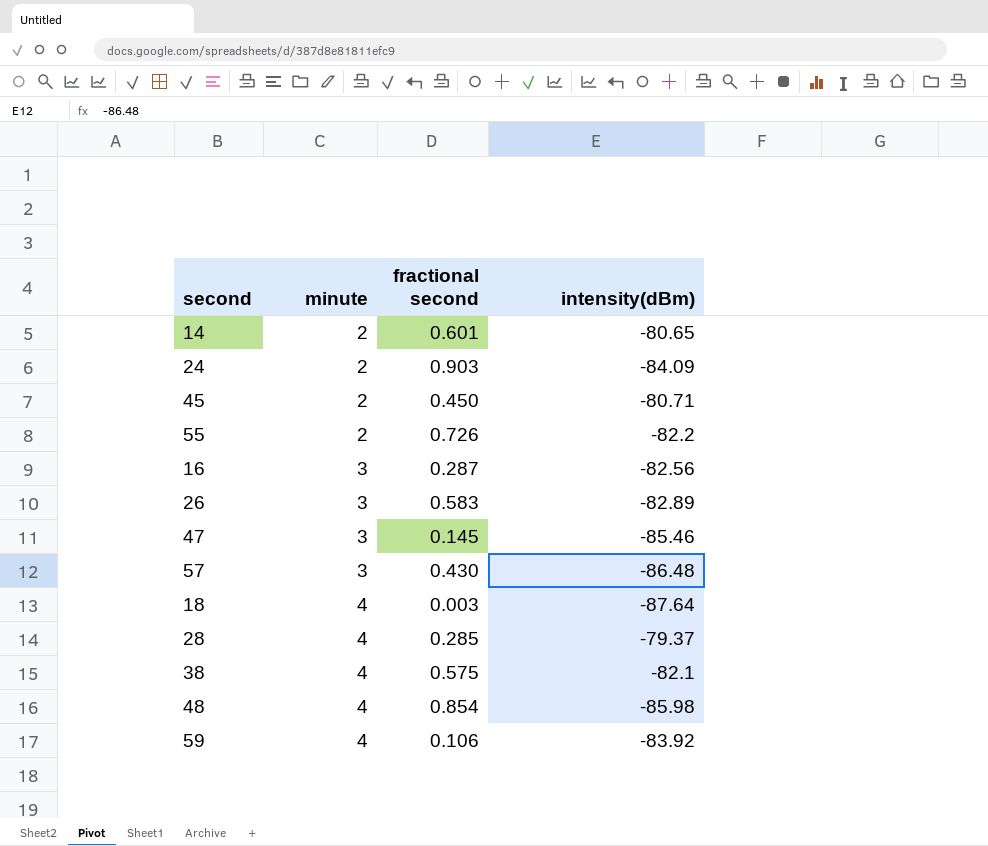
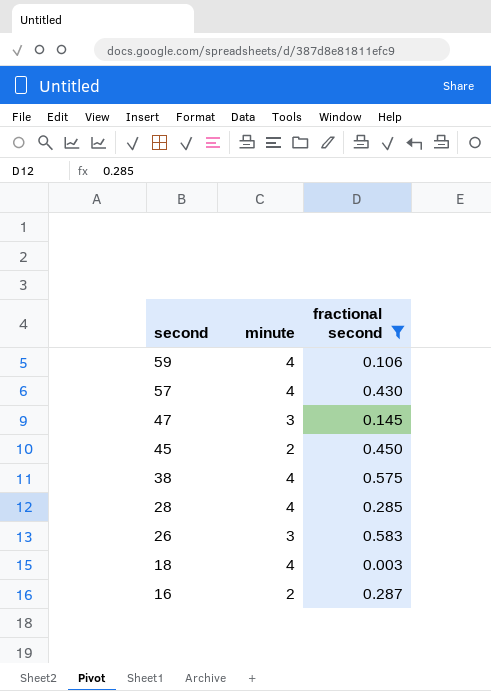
filter: none -> fractional second <= 0.583
row order: minute ascending -> second descending
column intensity(dBm) | position: 4 -> none
57 | minute: 3 -> 4
16 | minute: 3 -> 2

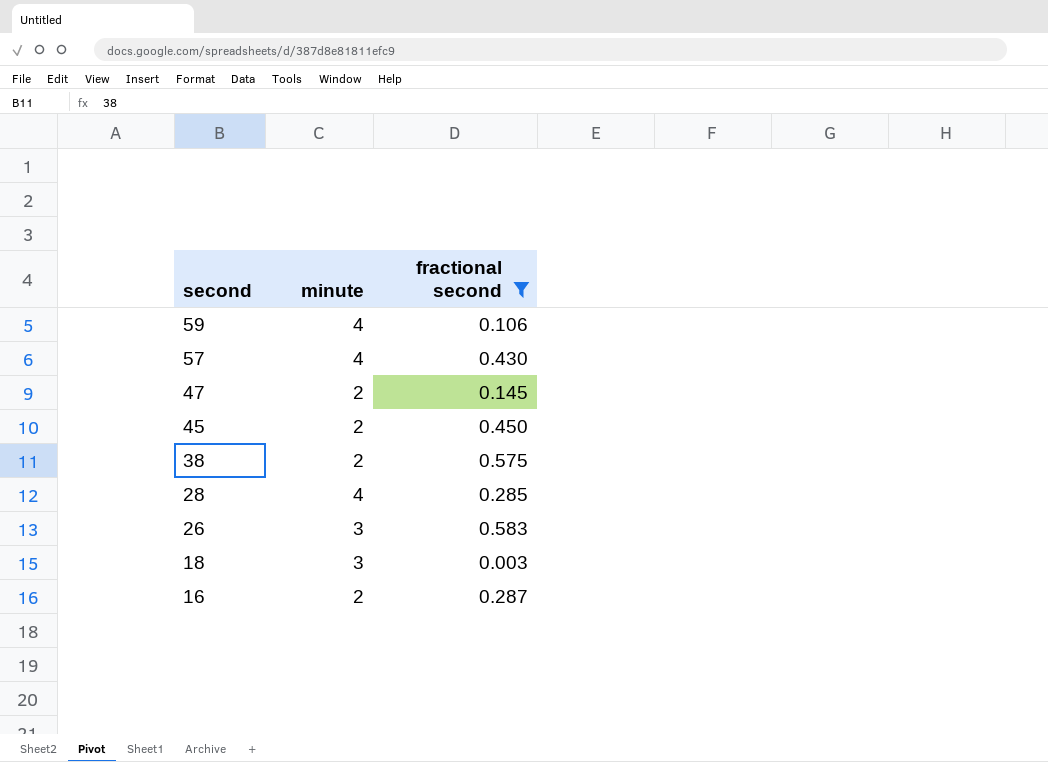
47 | minute: 3 -> 2
38 | minute: 4 -> 2
18 | minute: 4 -> 3

